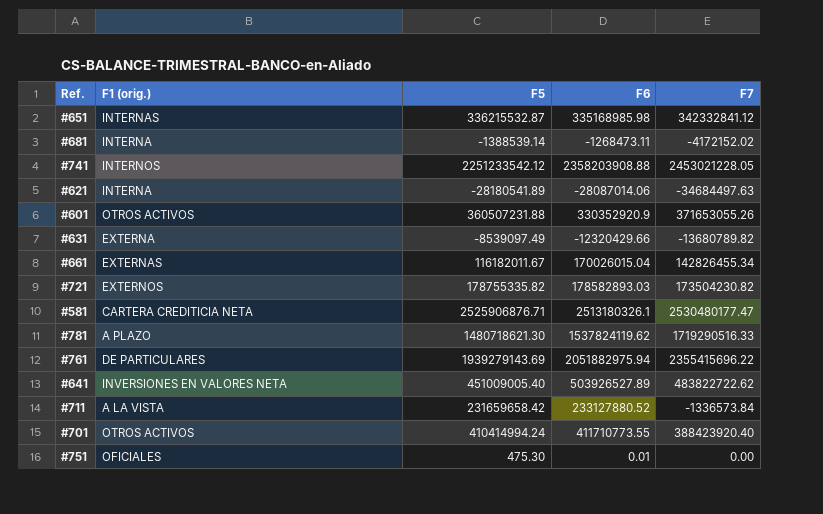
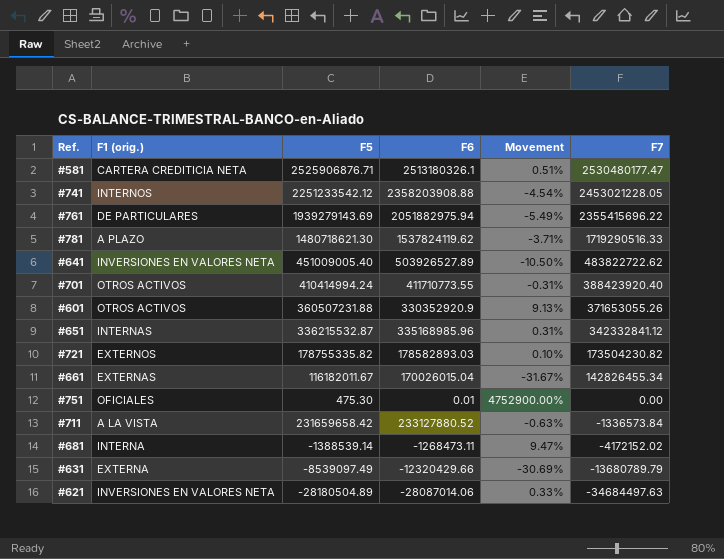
row order: none -> F7 descending
column Movement | formula: none -> ([F5] - [F6]) / [F6]
#651 | F6: 335168985.98 -> 335168985.96
#631 | F7: -13680789.82 -> -13680789.79
#621 | F1 (orig.): INTERNA -> INVERSIONES EN VALORES NETA
#621 | F5: -28180541.89 -> -28180504.89

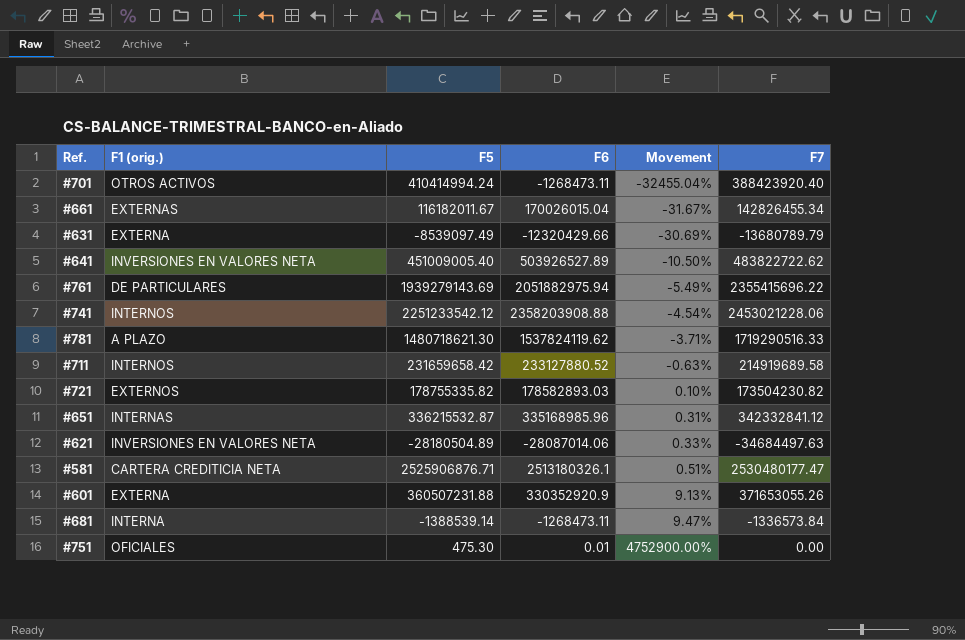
row order: F7 descending -> Movement ascending
#701 | F6: 411710773.55 -> -1268473.11
#701 | Movement: -0.31% -> -32455.04%
#741 | F7: 2453021228.05 -> 2453021228.06
#711 | F1 (orig.): A LA VISTA -> INTERNOS
#711 | F7: -1336573.84 -> 214919689.58
#601 | F1 (orig.): OTROS ACTIVOS -> EXTERNA
#681 | F7: -4172152.02 -> -1336573.84

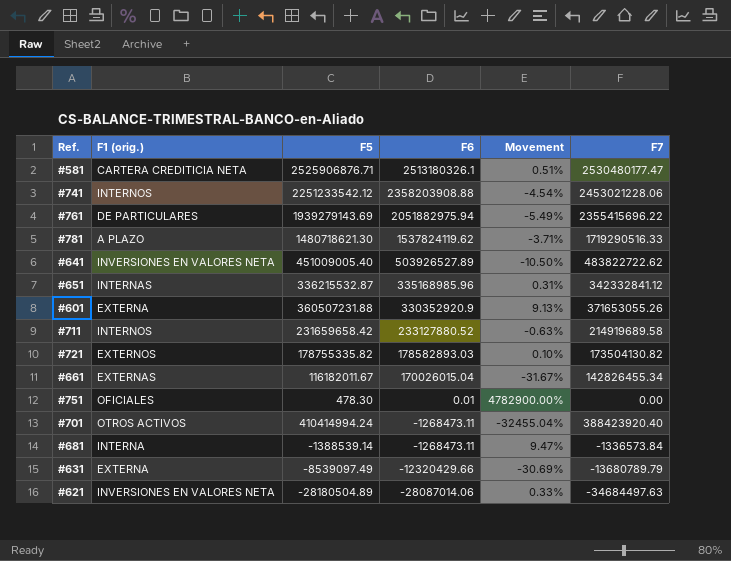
row order: Movement ascending -> F6 descending
#721 | F7: 173504230.82 -> 173504130.82
#751 | F5: 475.30 -> 478.30
#751 | Movement: 4752900.00% -> 4782900.00%

